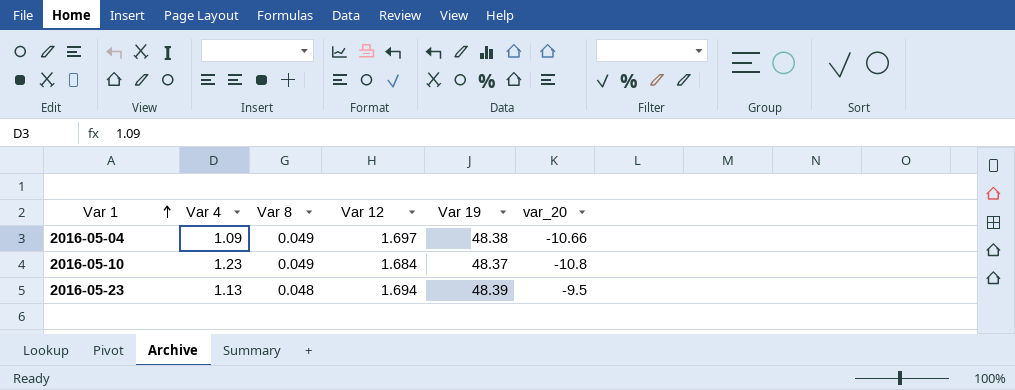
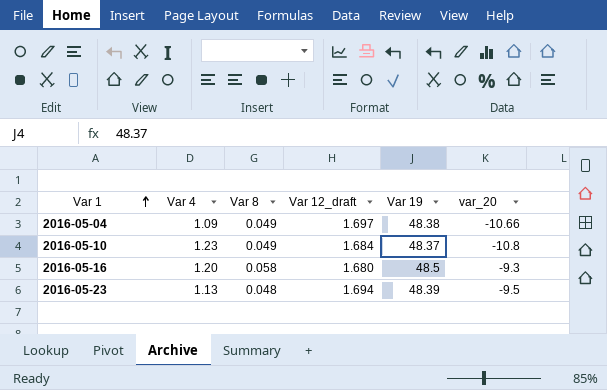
column name: Var 12 -> Var 12_draft
row 2016-05-16: none -> 1.20 | 0.058 | 1.680 | 48.5 | -9.3

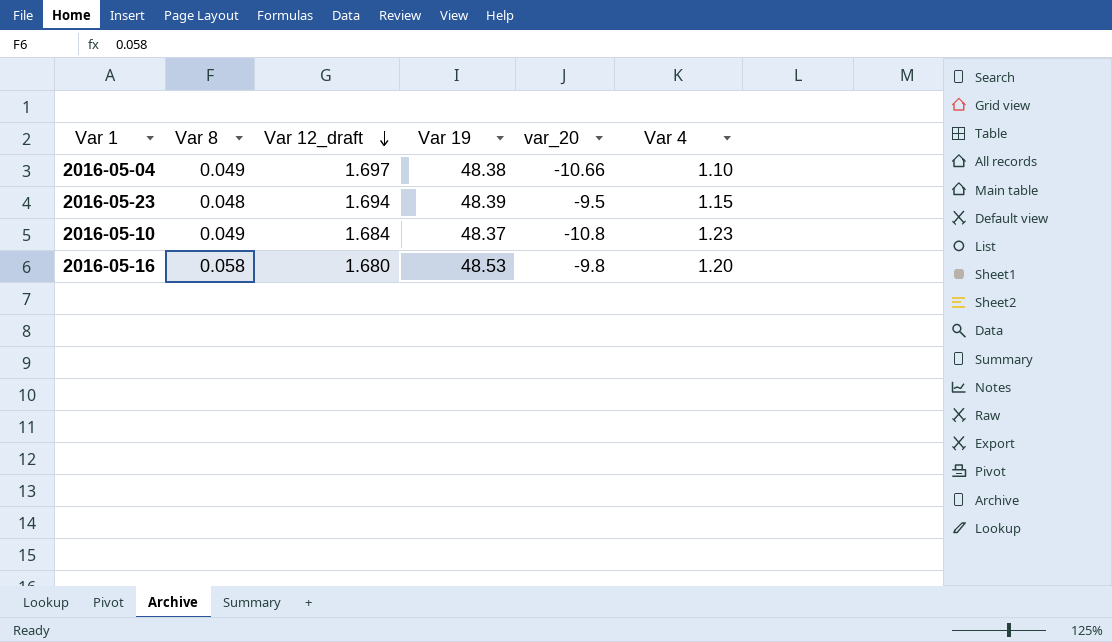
row order: Var 1 ascending -> Var 12_draft descending
column Var 4 | position: 2 -> 6
2016-05-04 | Var 4: 1.09 -> 1.10
2016-05-23 | Var 4: 1.13 -> 1.15
2016-05-16 | Var 19: 48.5 -> 48.53
2016-05-16 | var_20: -9.3 -> -9.8

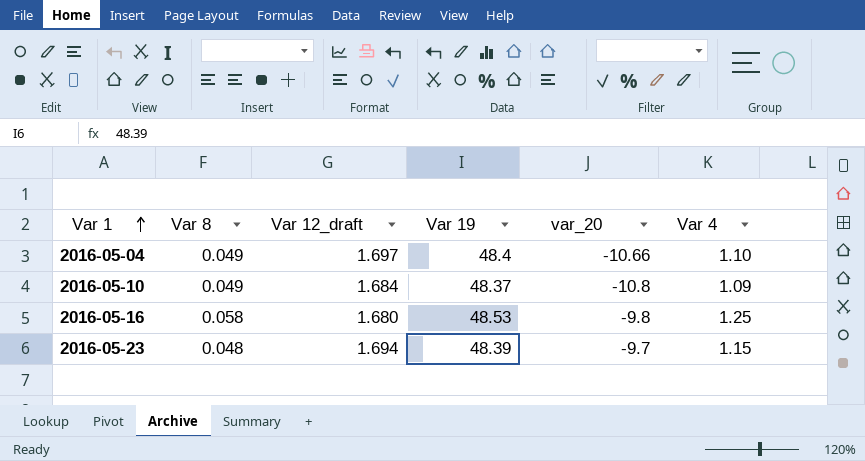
row order: Var 12_draft descending -> Var 1 ascending
2016-05-04 | Var 19: 48.38 -> 48.4
2016-05-10 | Var 4: 1.23 -> 1.09
2016-05-16 | Var 4: 1.20 -> 1.25
2016-05-23 | var_20: -9.5 -> -9.7

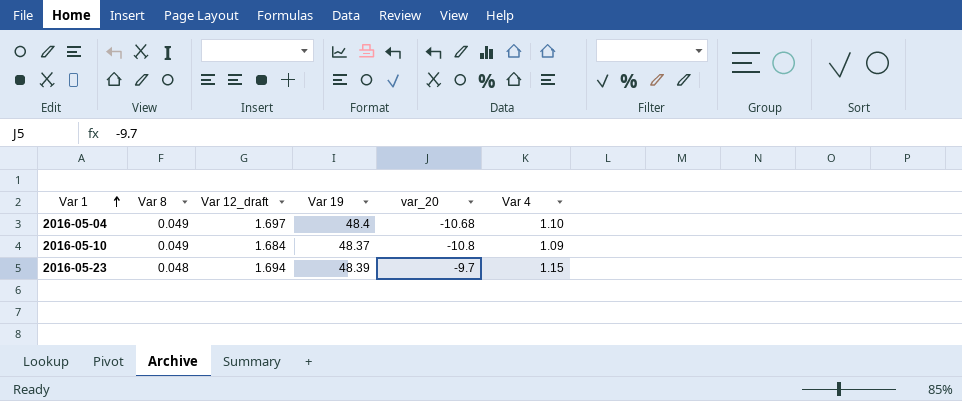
row 2016-05-16: 0.058 | 1.680 | 48.53 | -9.8 | 1.25 -> none
2016-05-04 | var_20: -10.66 -> -10.68

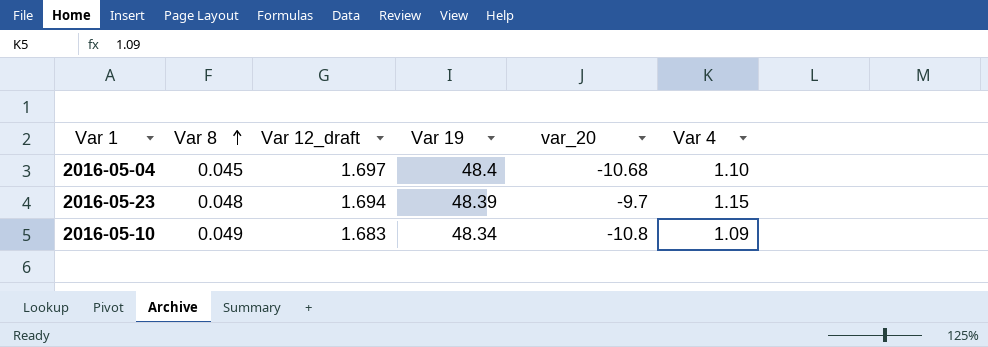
row order: Var 1 ascending -> Var 8 ascending
2016-05-04 | Var 8: 0.049 -> 0.045
2016-05-10 | Var 12_draft: 1.684 -> 1.683
2016-05-10 | Var 19: 48.37 -> 48.34

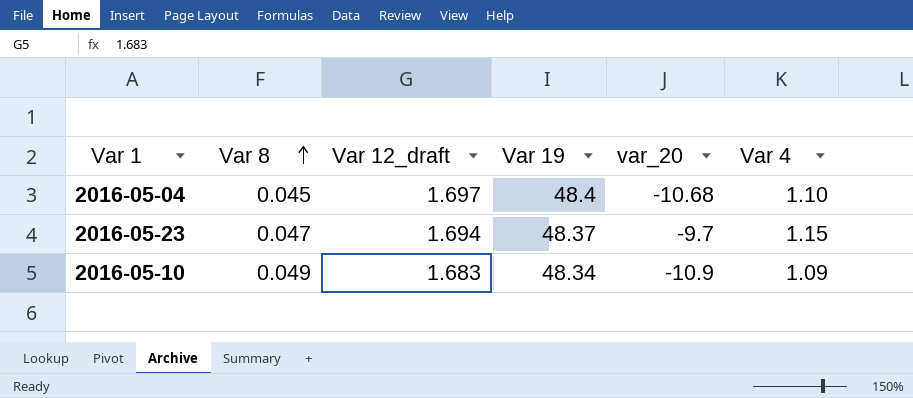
2016-05-23 | Var 8: 0.048 -> 0.047
2016-05-23 | Var 19: 48.39 -> 48.37
2016-05-10 | var_20: -10.8 -> -10.9

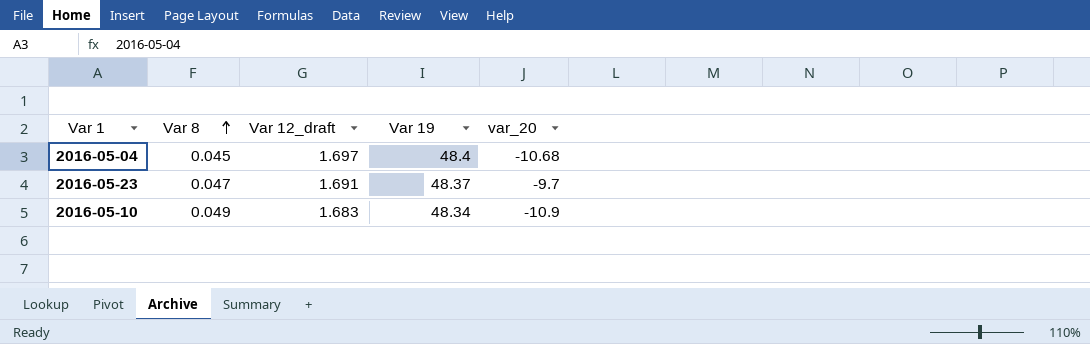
column Var 4 | position: 6 -> none
2016-05-23 | Var 12_draft: 1.694 -> 1.691

